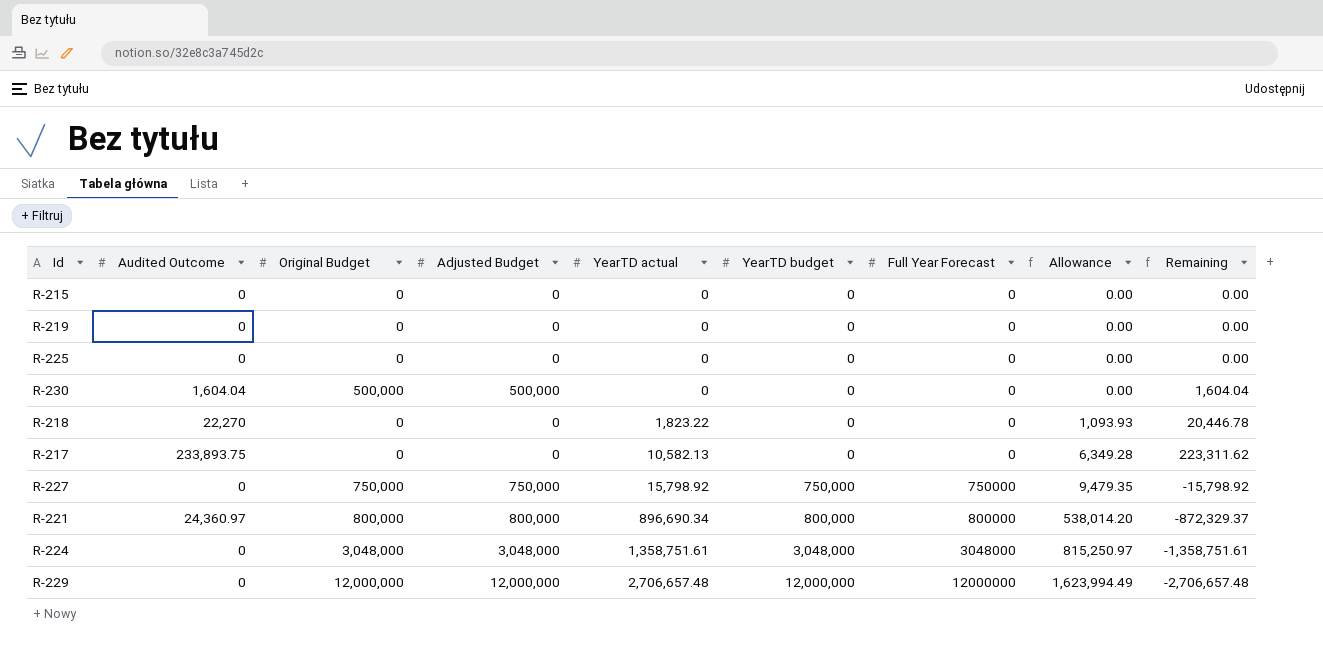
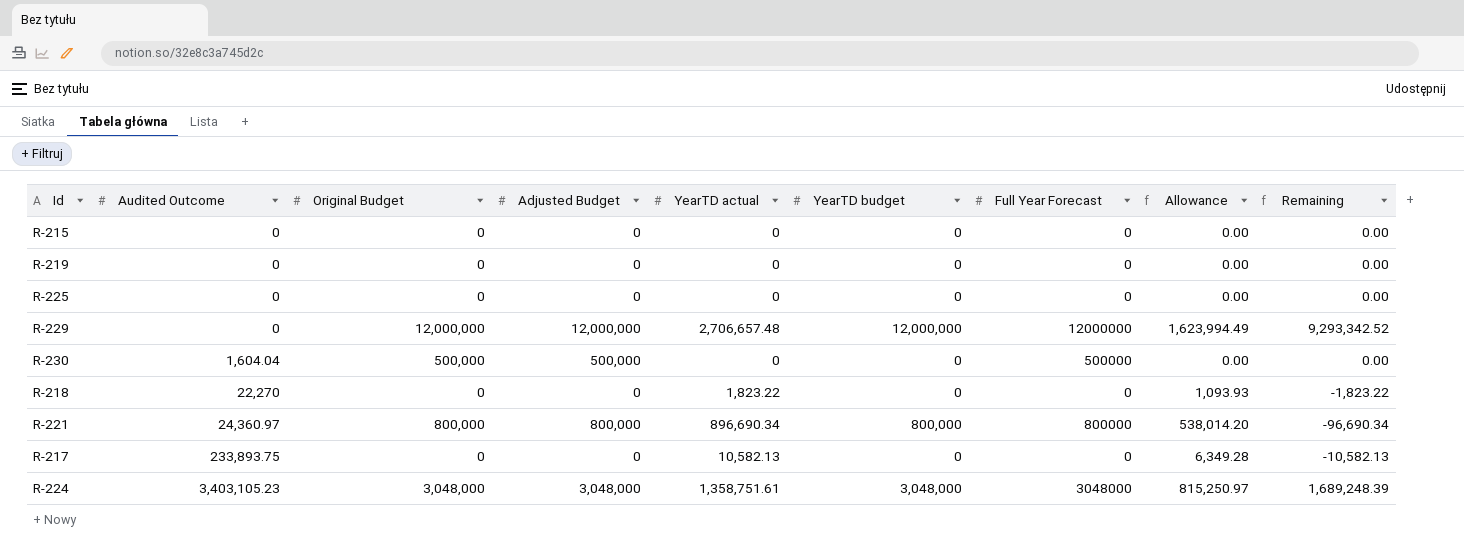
row order: YearTD actual ascending -> Audited Outcome ascending
column Remaining | formula: [Audited Outcome] - [YearTD actual] -> [YearTD budget] - [YearTD actual]
row R-227: 0 | 750,000 | 750,000 | 15,798.92 | 750,000 | 750000 | 9,479.35 | -15,798.92 -> none
R-230 | Full Year Forecast: 0 -> 500000
R-224 | Audited Outcome: 0 -> 3,403,105.23

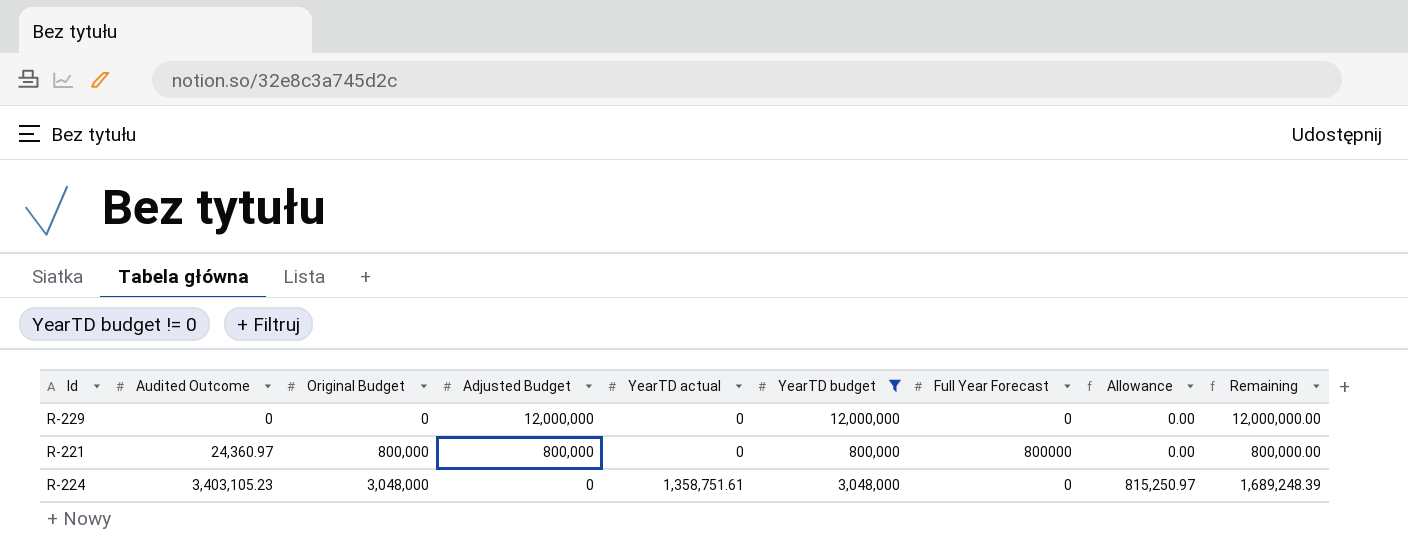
filter: none -> YearTD budget != 0
R-229 | Original Budget: 12,000,000 -> 0
R-229 | YearTD actual: 2,706,657.48 -> 0
R-229 | Full Year Forecast: 12000000 -> 0
R-229 | Allowance: 1,623,994.49 -> 0.00
R-229 | Remaining: 9,293,342.52 -> 12,000,000.00
R-221 | YearTD actual: 896,690.34 -> 0
R-221 | Allowance: 538,014.20 -> 0.00
R-221 | Remaining: -96,690.34 -> 800,000.00
R-224 | Adjusted Budget: 3,048,000 -> 0
R-224 | Full Year Forecast: 3048000 -> 0

